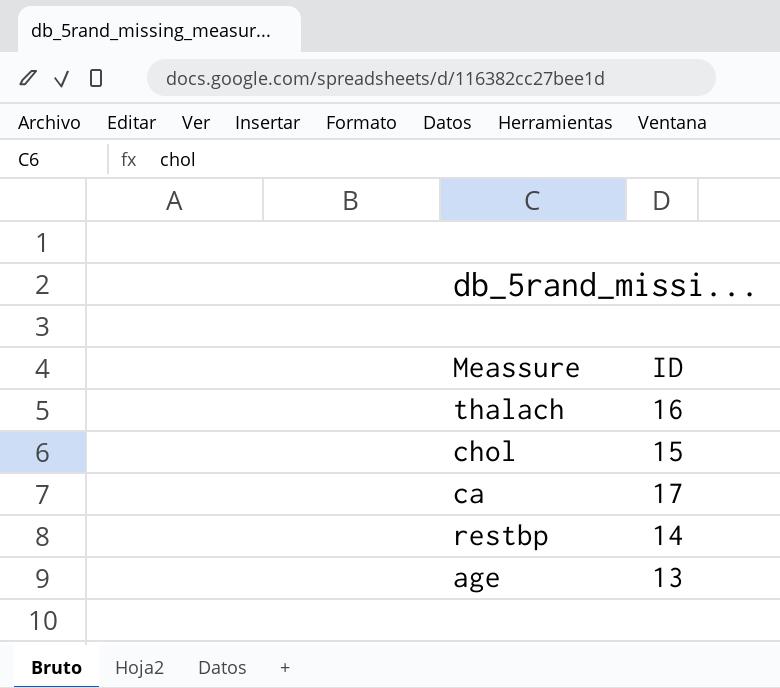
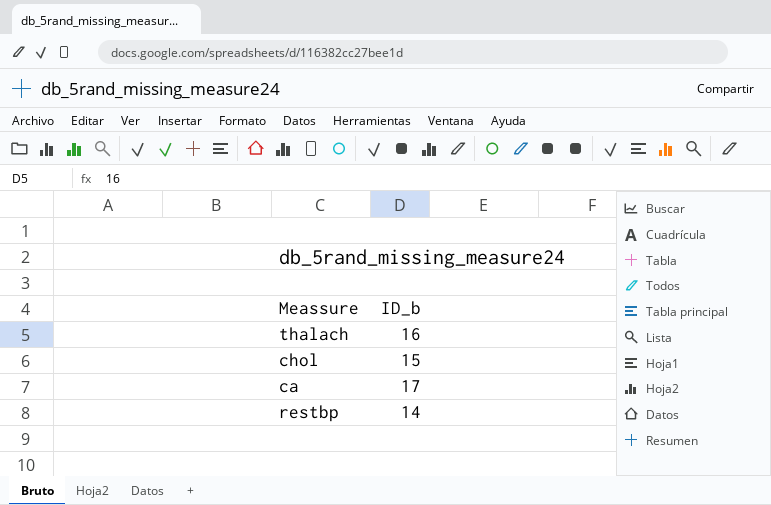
column name: ID -> ID_b
row age: 13 -> none

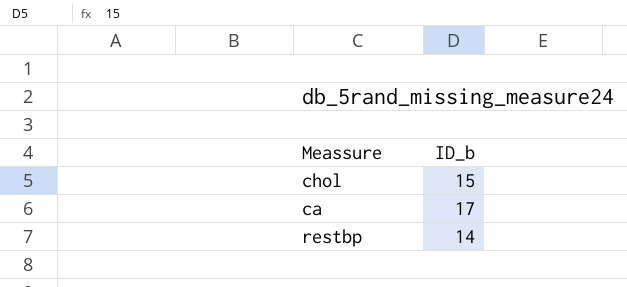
row thalach: 16 -> none

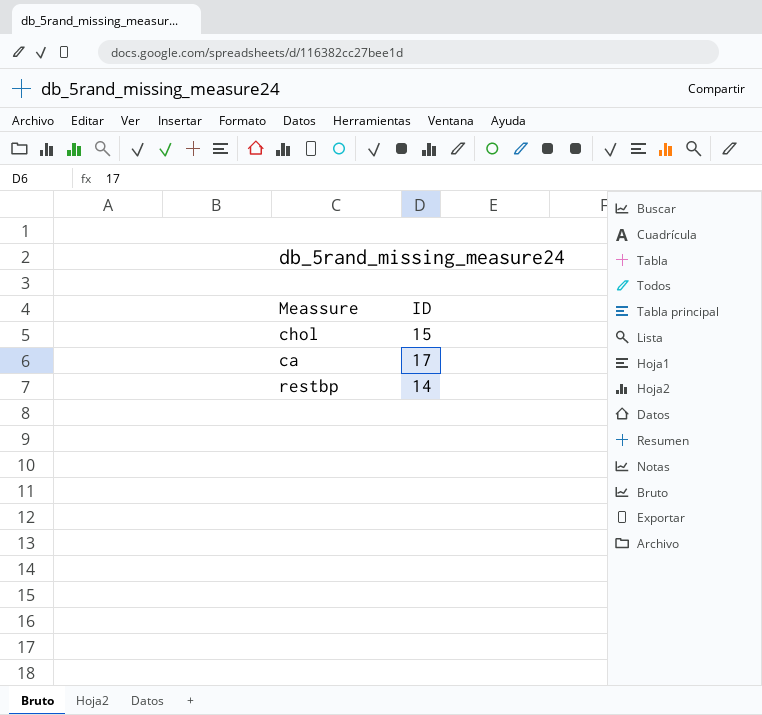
column name: ID_b -> ID

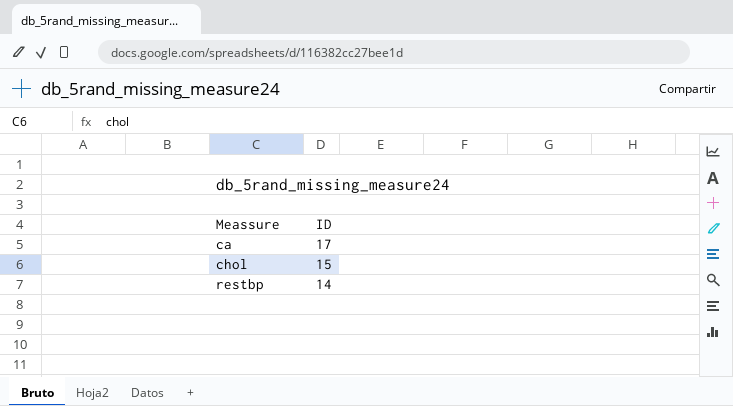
row order: none -> Meassure ascending

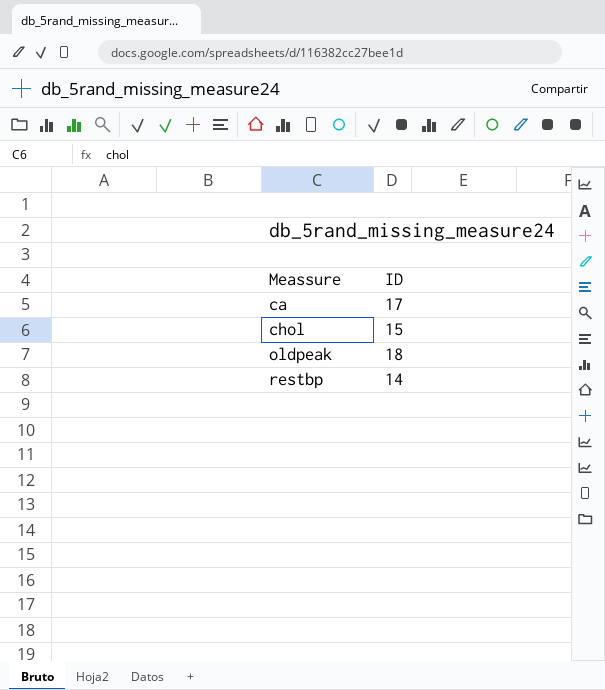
row oldpeak: none -> 18

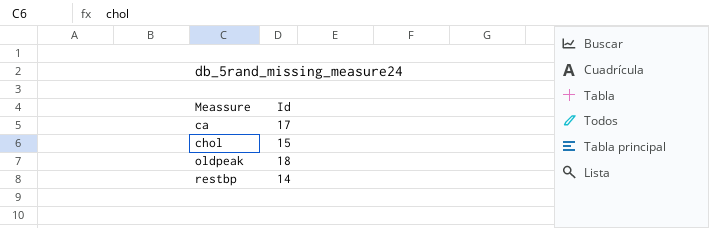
column name: ID -> Id

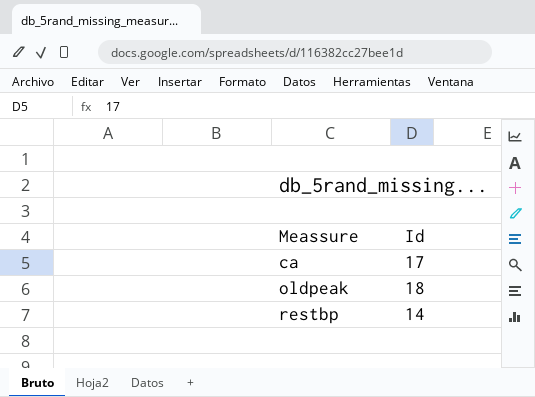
row chol: 15 -> none

